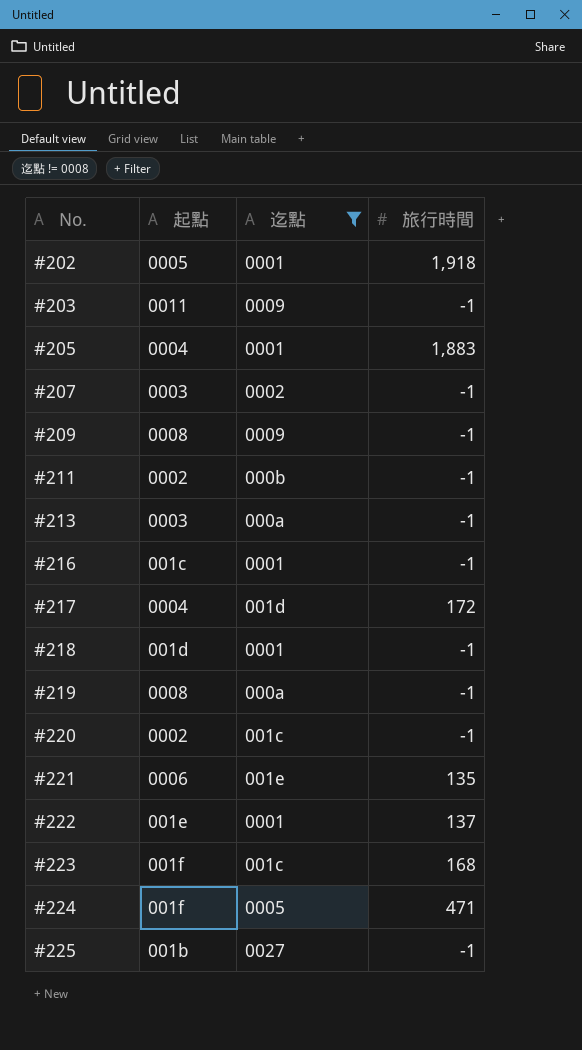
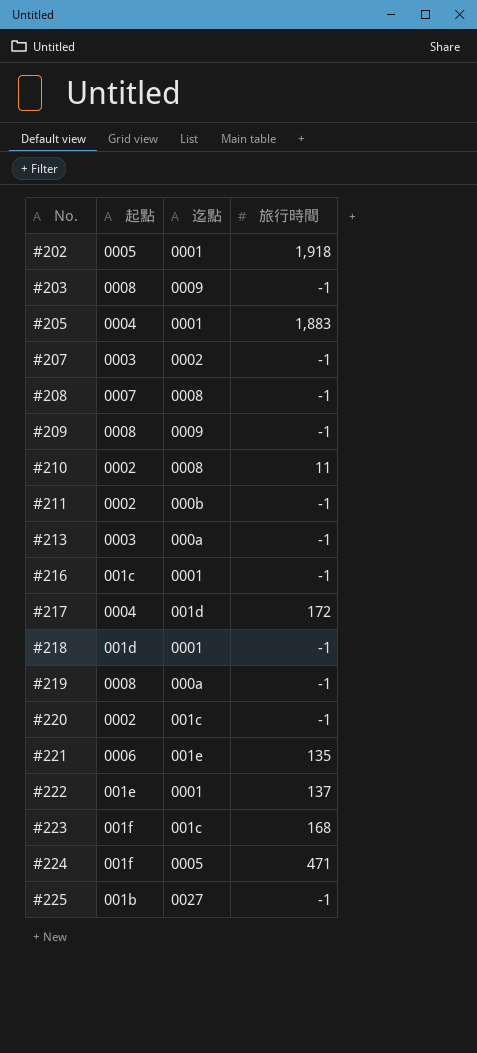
filter: 迄點 != 0008 -> none
#203 | 起點: 0011 -> 0008

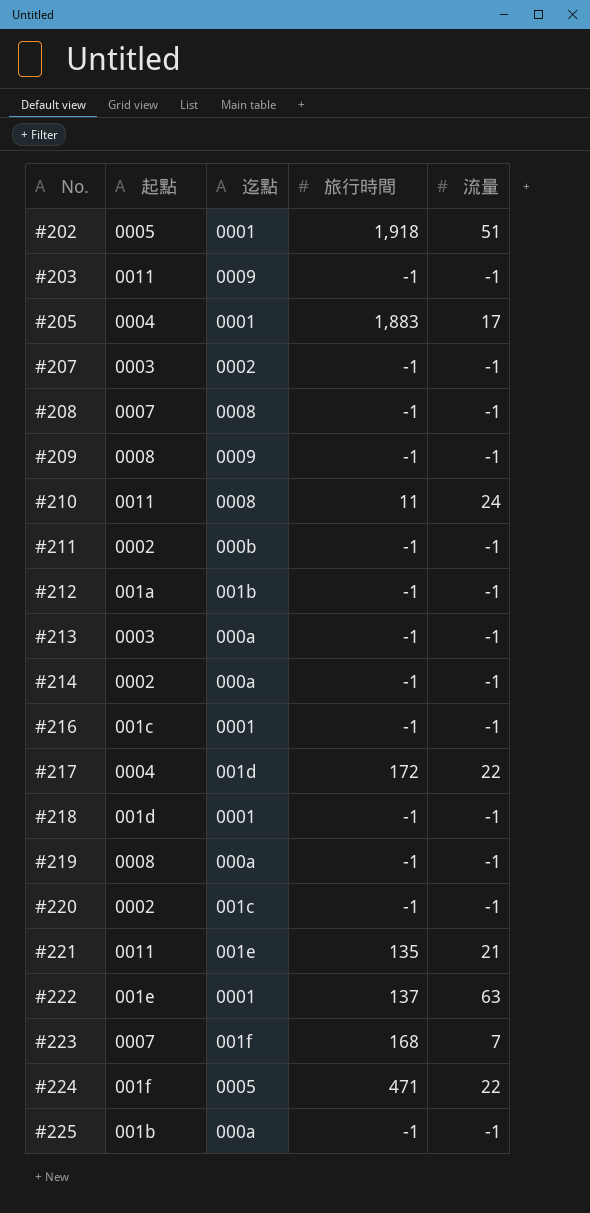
column 流量 | position: none -> 5
#203 | 起點: 0008 -> 0011
#210 | 起點: 0002 -> 0011
row #212: none -> 001a | 001b | -1 | -1
row #214: none -> 0002 | 000a | -1 | -1
#221 | 起點: 0006 -> 0011
#223 | 起點: 001f -> 0007
#223 | 迄點: 001c -> 001f
#225 | 迄點: 0027 -> 000a

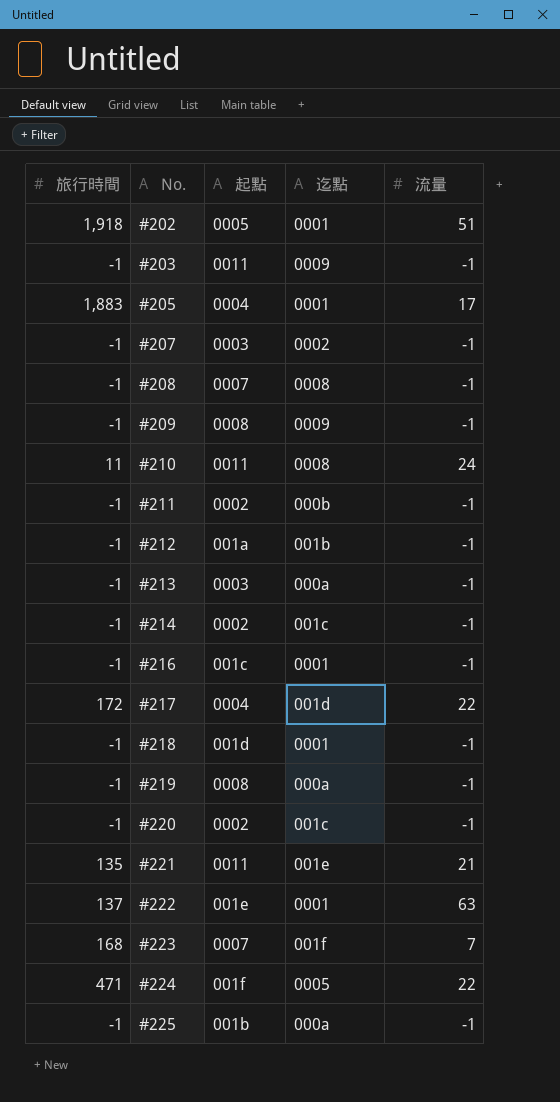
column 旅行時間 | position: 4 -> 1
#214 | 迄點: 000a -> 001c

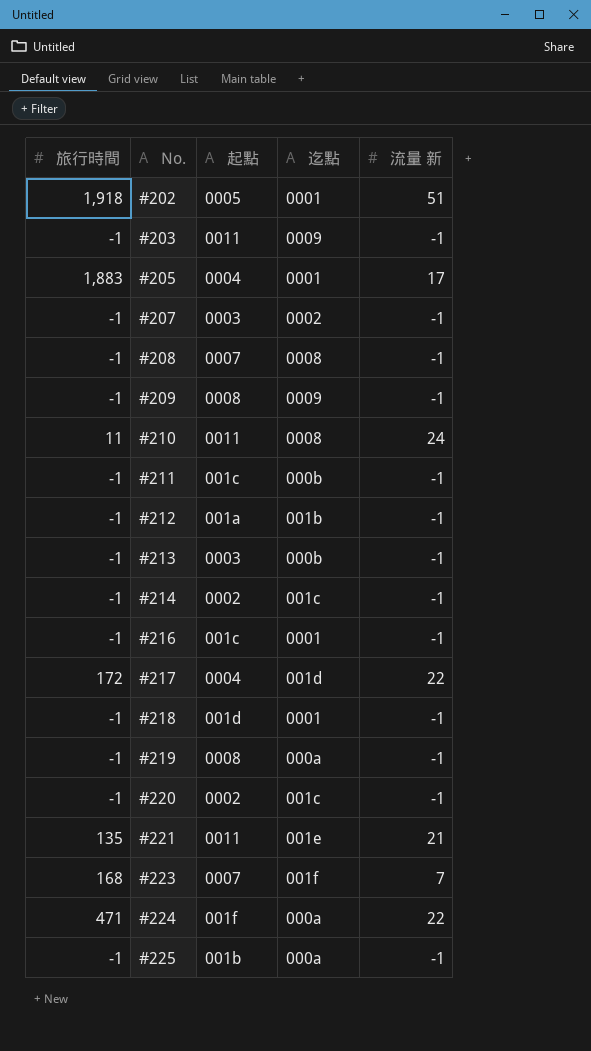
column name: 流量 -> 流量 新
row #222: 137 | 001e | 0001 | 63 -> none
#211 | 起點: 0002 -> 001c
#213 | 迄點: 000a -> 000b
#224 | 迄點: 0005 -> 000a

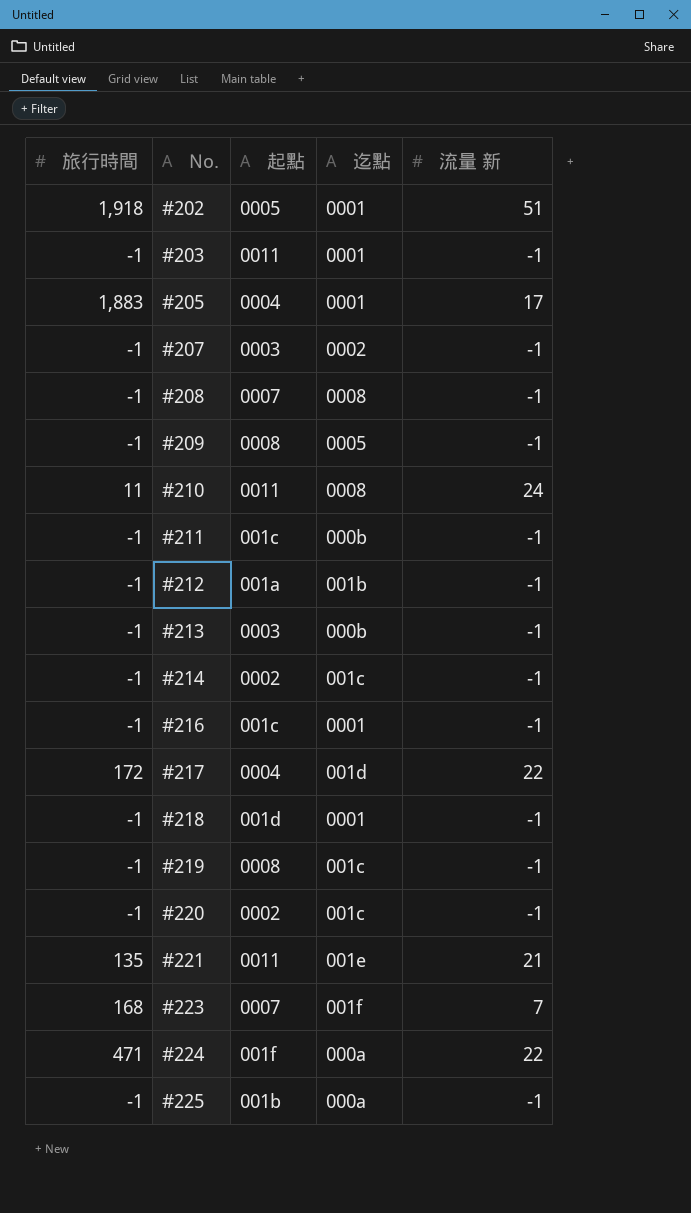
#203 | 迄點: 0009 -> 0001
#209 | 迄點: 0009 -> 0005
#219 | 迄點: 000a -> 001c

